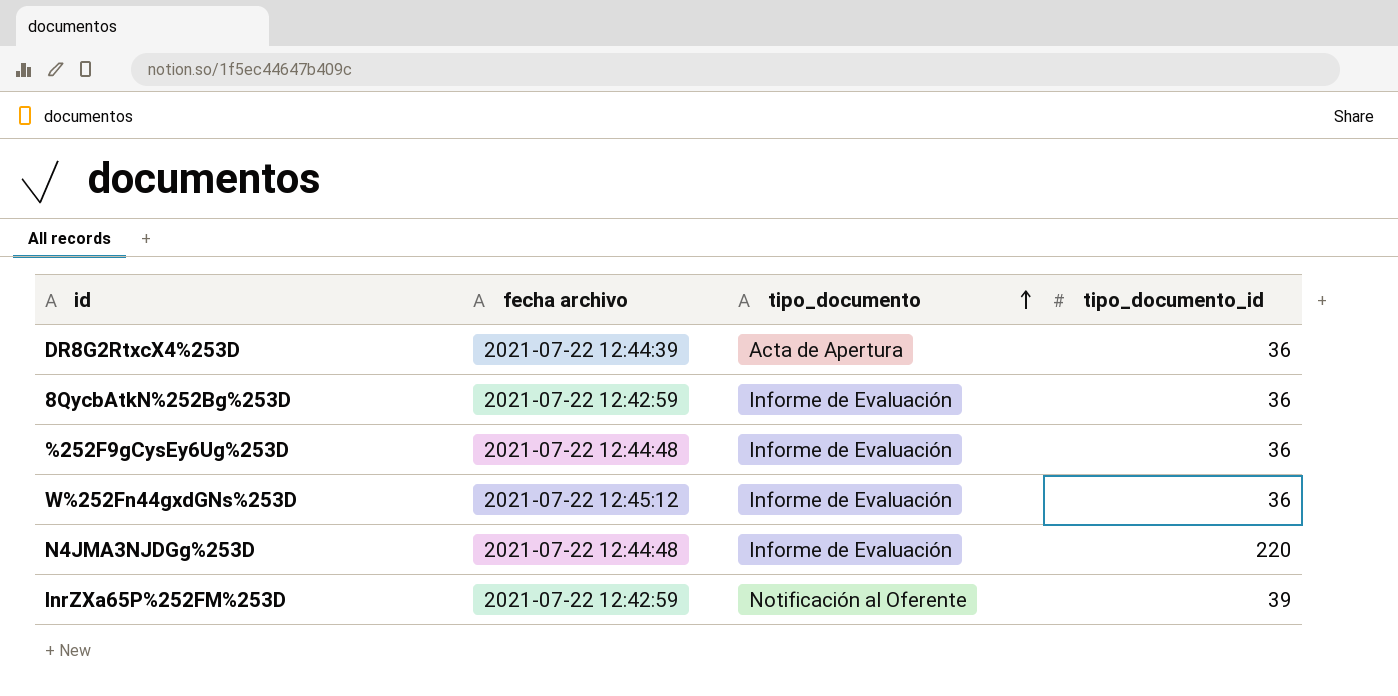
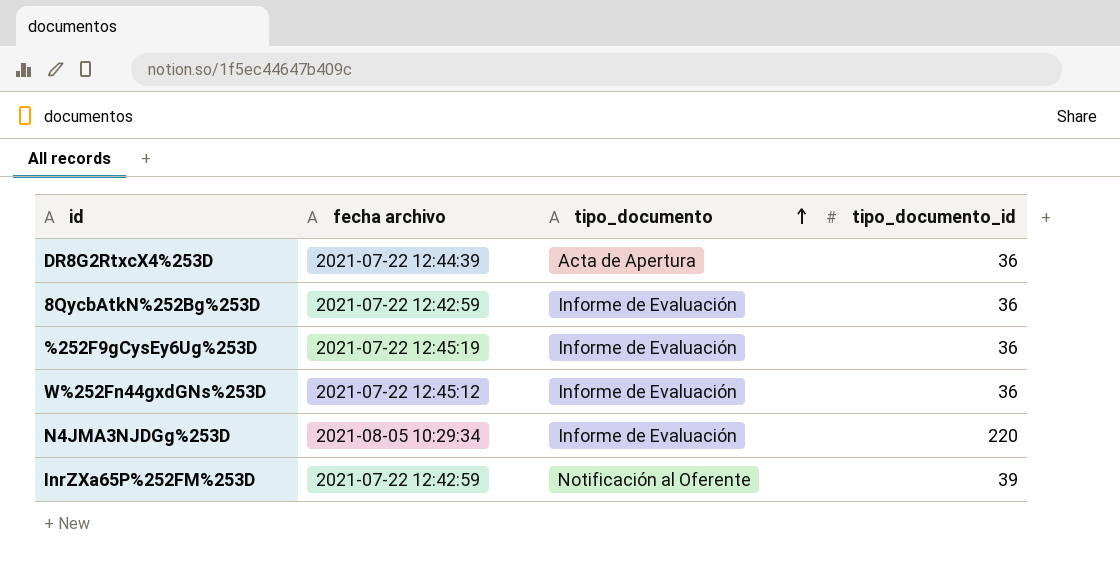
%252F9gCysEy6Ug%253D | fecha archivo: 2021-07-22 12:44:48 -> 2021-07-22 12:45:19
N4JMA3NJDGg%253D | fecha archivo: 2021-07-22 12:44:48 -> 2021-08-05 10:29:34

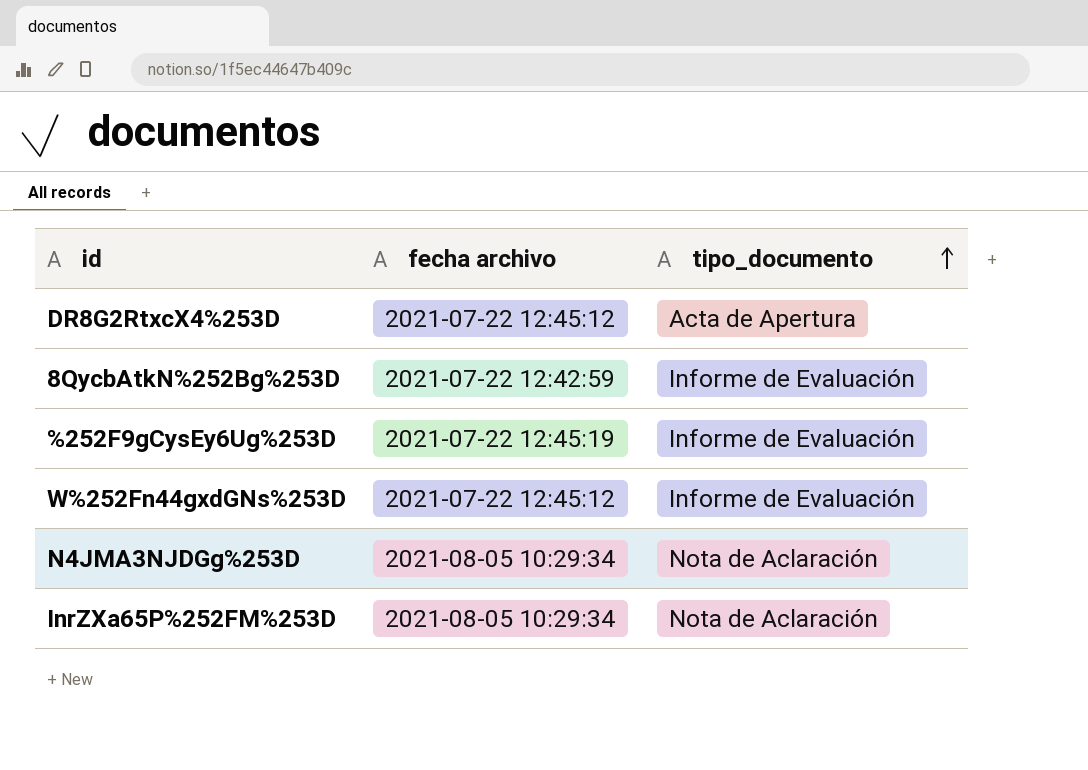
column tipo_documento_id | position: 4 -> none
DR8G2RtxcX4%253D | fecha archivo: 2021-07-22 12:44:39 -> 2021-07-22 12:45:12
N4JMA3NJDGg%253D | tipo_documento: Informe de Evaluación -> Nota de Aclaración
InrZXa65P%252FM%253D | fecha archivo: 2021-07-22 12:42:59 -> 2021-08-05 10:29:34
InrZXa65P%252FM%253D | tipo_documento: Notificación al Oferente -> Nota de Aclaración

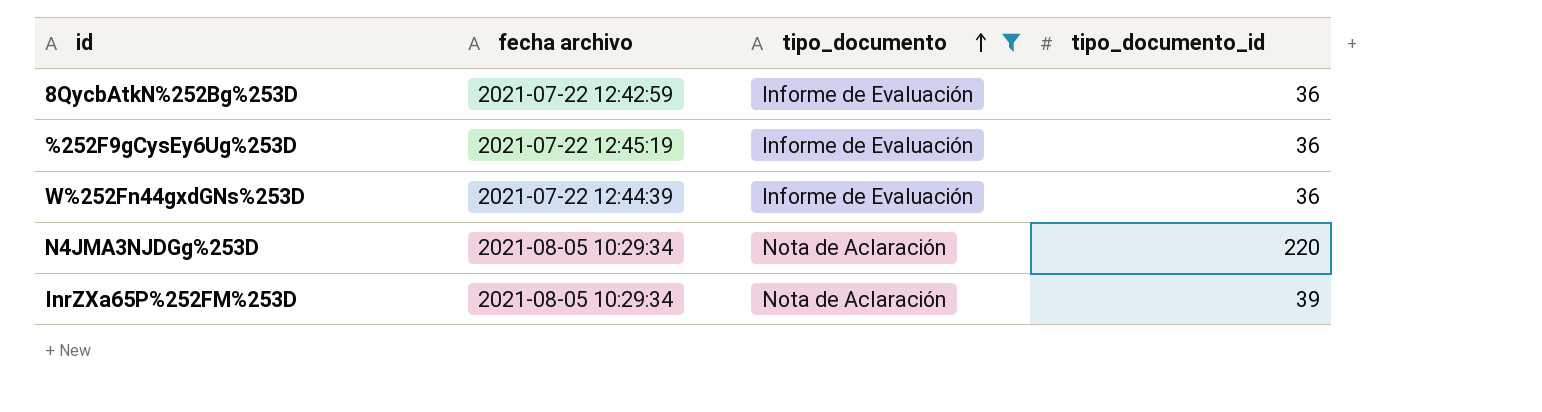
filter: none -> tipo_documento != Acta de Apertura
column tipo_documento_id | position: none -> 4
W%252Fn44gxdGNs%253D | fecha archivo: 2021-07-22 12:45:12 -> 2021-07-22 12:44:39

